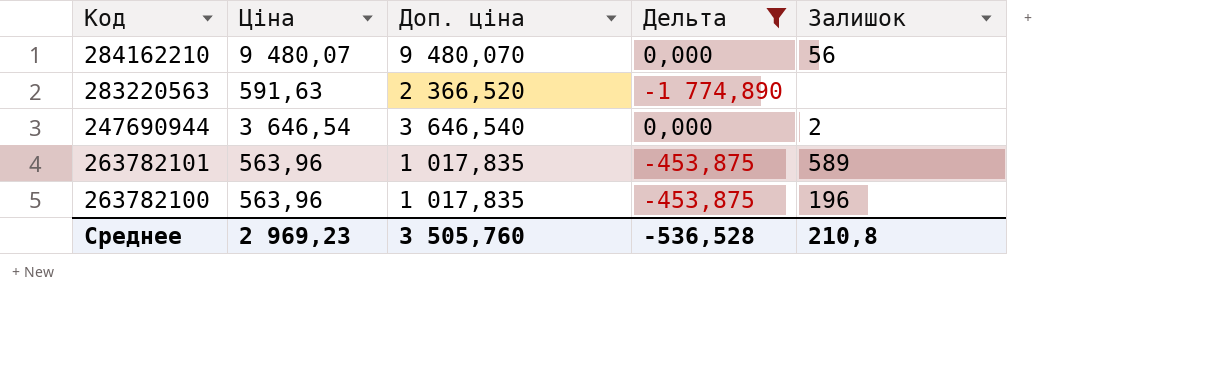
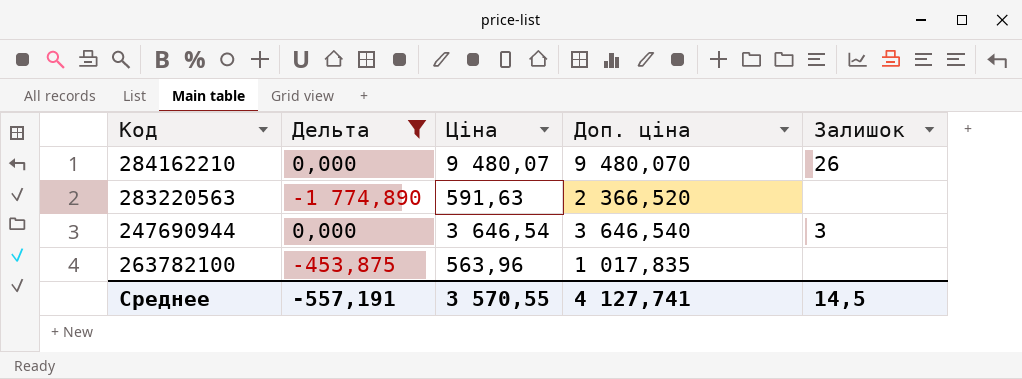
column Дельта | position: 4 -> 2
row 263782101: 563,96 | 1 017,835 | -453,875 | 589 -> none
284162210 | Залишок: 56 -> 26
247690944 | Залишок: 2 -> 3
263782100 | Залишок: 196 -> none
Среднее | Дельта: -536,528 -> -557,191
Среднее | Ціна: 2 969,23 -> 3 570,55
Среднее | Доп. ціна: 3 505,760 -> 4 127,741
Среднее | Залишок: 210,8 -> 14,5

